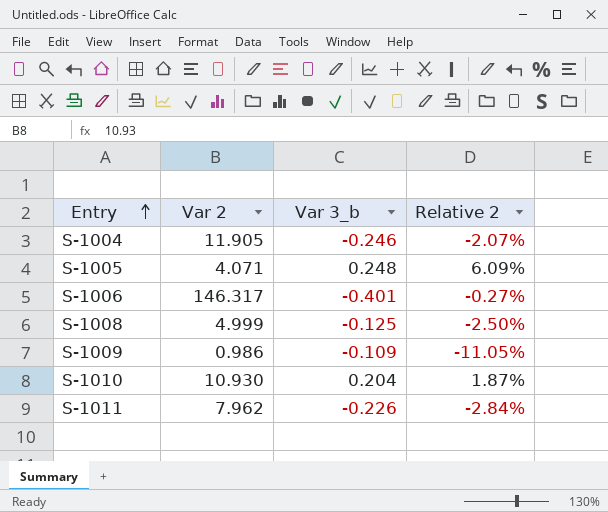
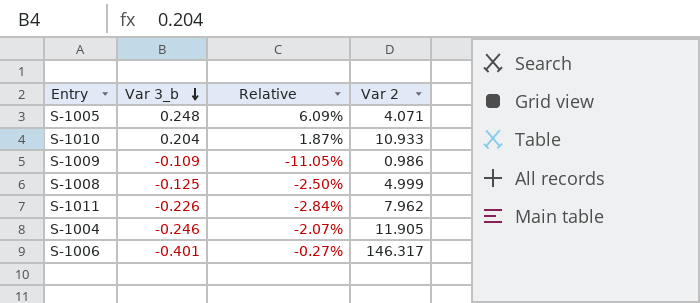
row order: Entry ascending -> Var 3_b descending
column name: Relative 2 -> Relative
column Var 2 | position: 2 -> 4
S-1010 | Var 2: 10.930 -> 10.933

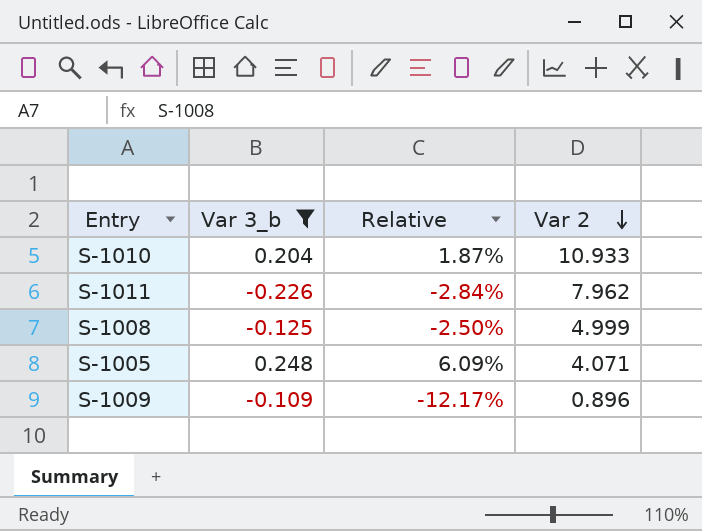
filter: none -> Var 3_b >= -0.226
row order: Var 3_b descending -> Var 2 descending
S-1009 | Relative: -11.05% -> -12.17%
S-1009 | Var 2: 0.986 -> 0.896

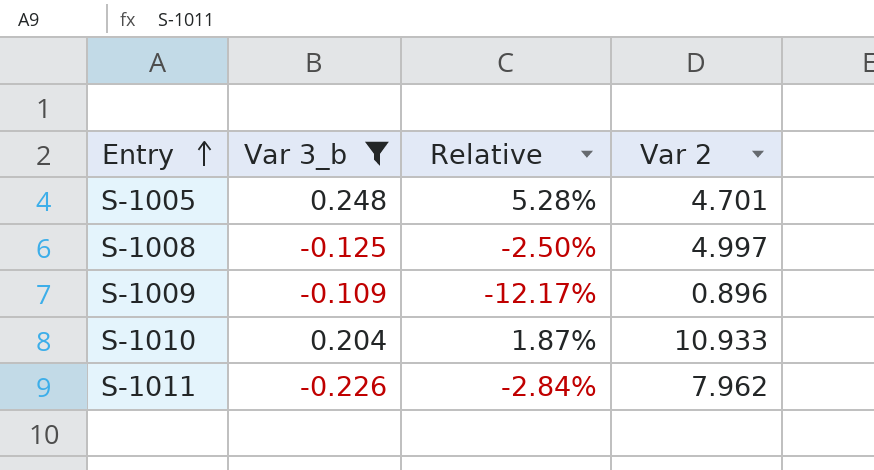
row order: Var 2 descending -> Entry ascending
S-1005 | Relative: 6.09% -> 5.28%
S-1005 | Var 2: 4.071 -> 4.701
S-1008 | Var 2: 4.999 -> 4.997

